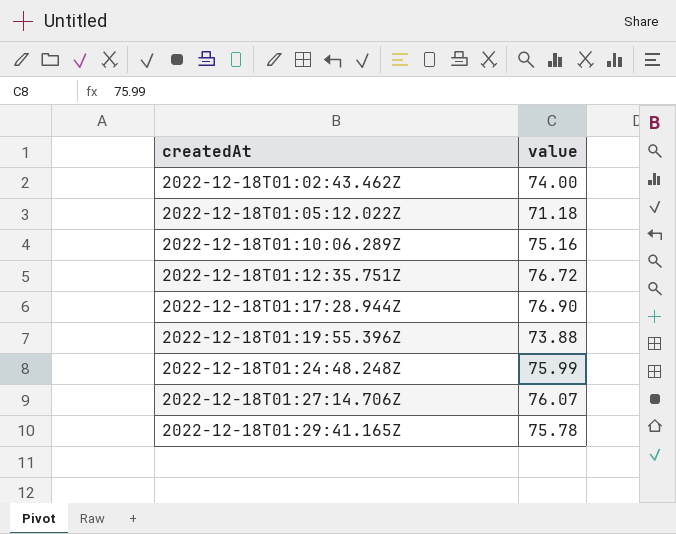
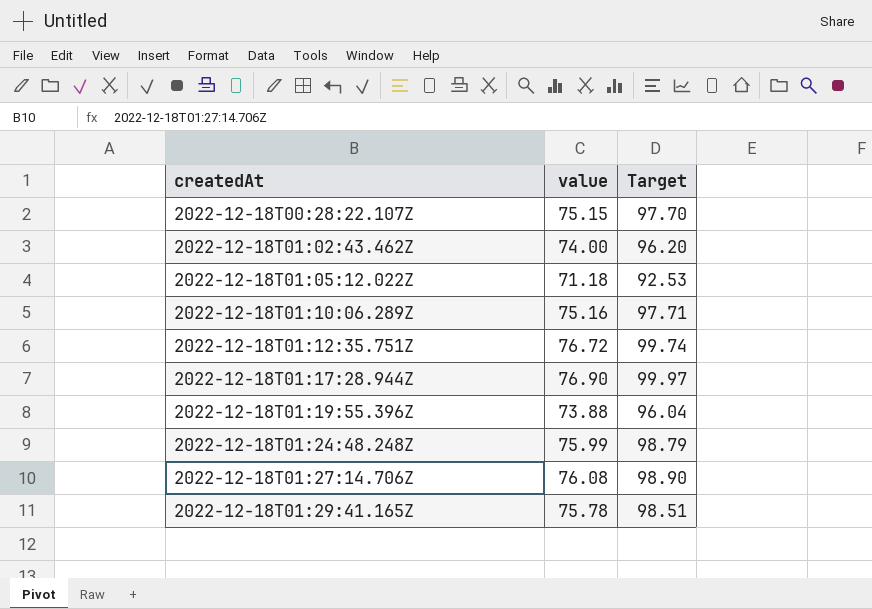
column Target | formula: none -> [value] * 1.3
row 2022-12-18T00:28:22.107Z: none -> 75.15 | 97.70
2022-12-18T01:27:14.706Z | value: 76.07 -> 76.08

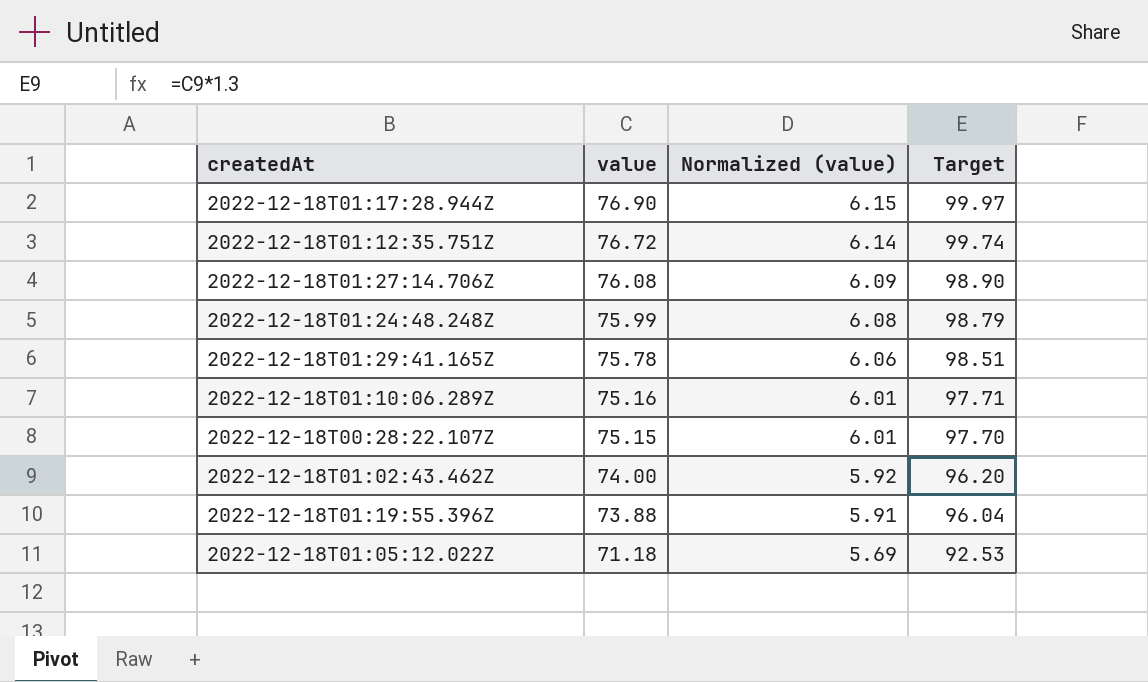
row order: createdAt ascending -> value descending
column Normalized (value) | formula: none -> [value] * 0.08

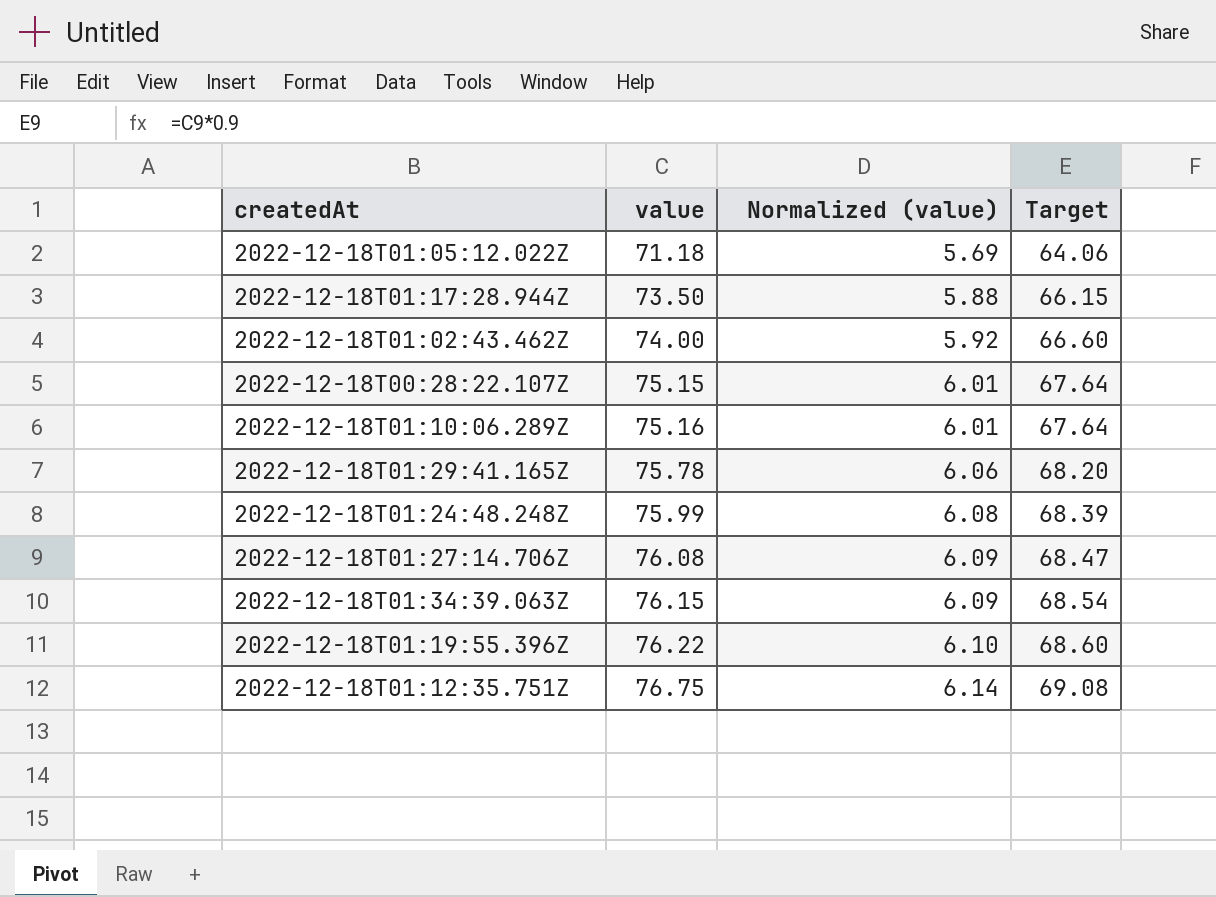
row order: value descending -> value ascending
column Target | formula: [value] * 1.3 -> [value] * 0.9
2022-12-18T01:17:28.944Z | value: 76.90 -> 73.50
2022-12-18T01:17:28.944Z | Normalized (value): 6.15 -> 5.88
row 2022-12-18T01:34:39.063Z: none -> 76.15 | 6.09 | 68.54
2022-12-18T01:19:55.396Z | value: 73.88 -> 76.22
2022-12-18T01:19:55.396Z | Normalized (value): 5.91 -> 6.10
2022-12-18T01:12:35.751Z | value: 76.72 -> 76.75

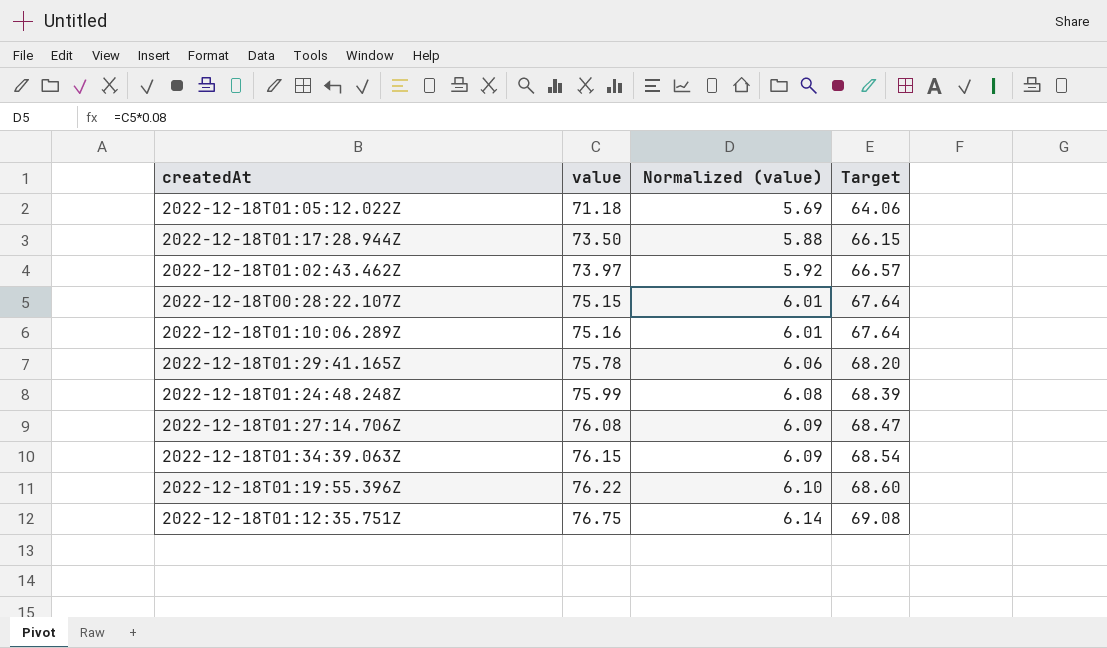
2022-12-18T01:02:43.462Z | value: 74.00 -> 73.97
2022-12-18T01:02:43.462Z | Target: 66.60 -> 66.57

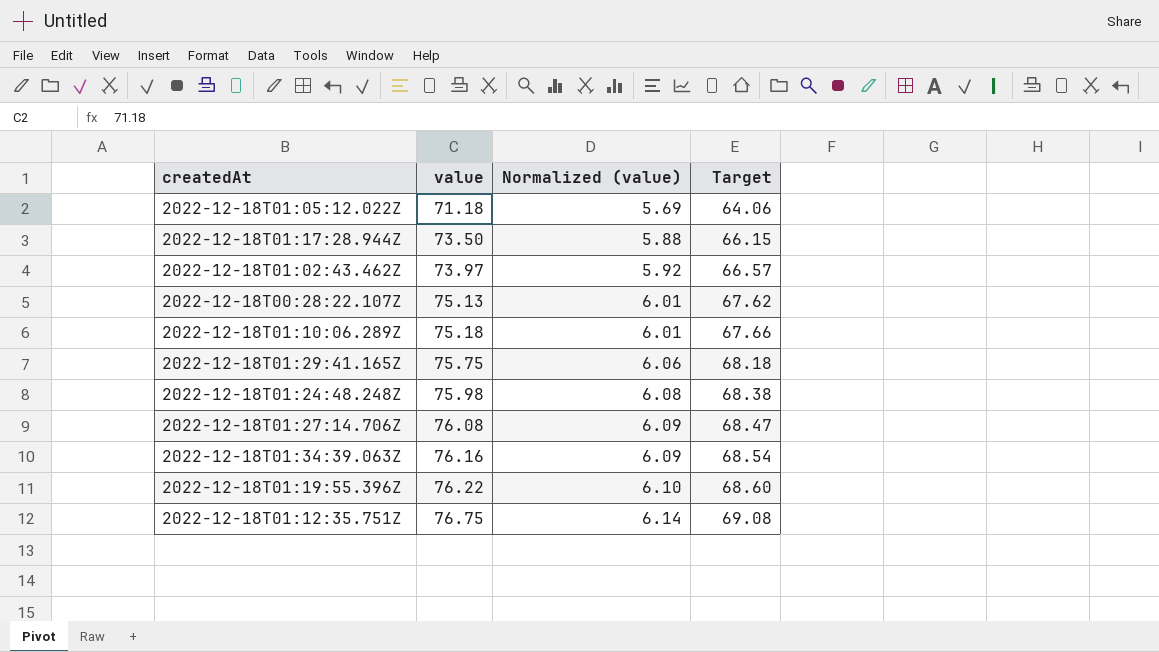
2022-12-18T00:28:22.107Z | value: 75.15 -> 75.13
2022-12-18T00:28:22.107Z | Target: 67.64 -> 67.62
2022-12-18T01:10:06.289Z | value: 75.16 -> 75.18
2022-12-18T01:10:06.289Z | Target: 67.64 -> 67.66
2022-12-18T01:29:41.165Z | value: 75.78 -> 75.75
2022-12-18T01:29:41.165Z | Target: 68.20 -> 68.18
2022-12-18T01:24:48.248Z | value: 75.99 -> 75.98
2022-12-18T01:24:48.248Z | Target: 68.39 -> 68.38
2022-12-18T01:34:39.063Z | value: 76.15 -> 76.16

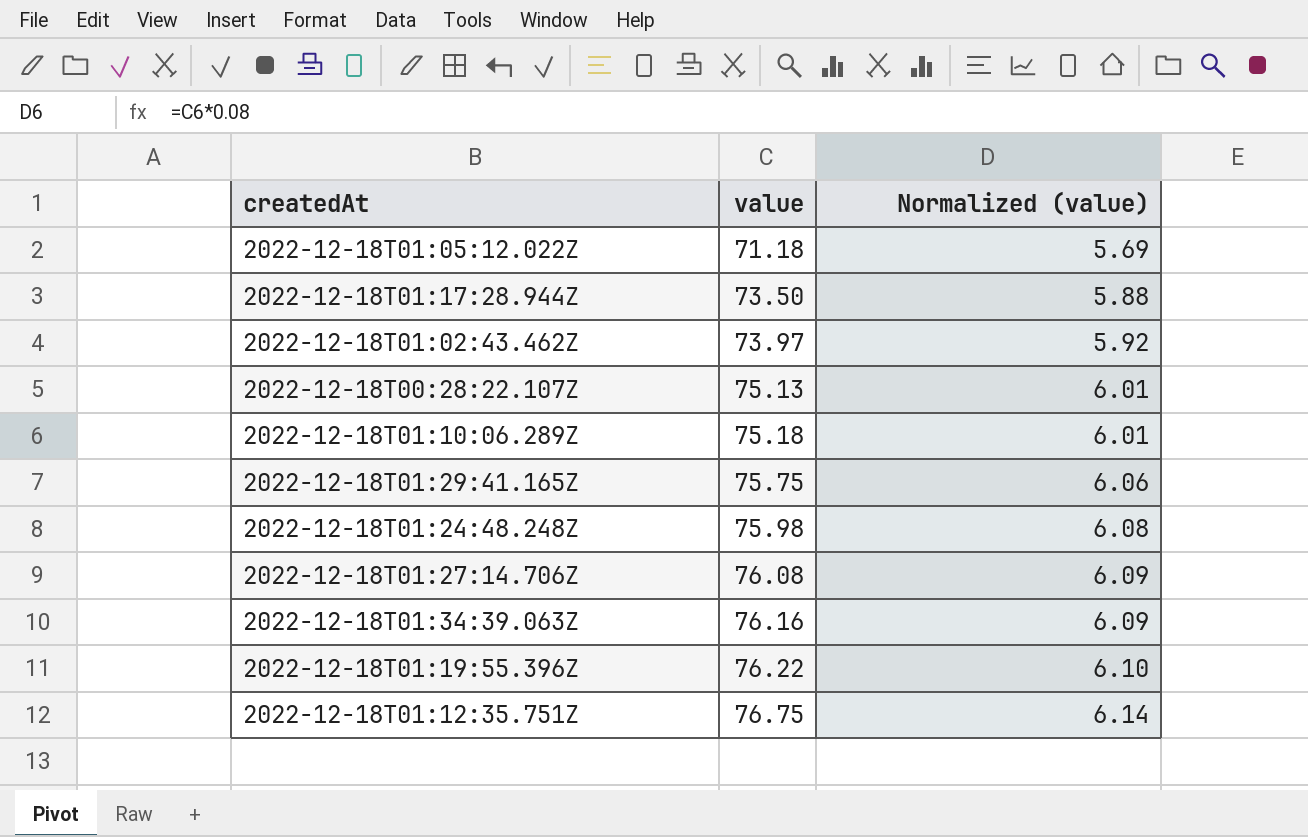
column Target | formula: [value] * 0.9 -> none

